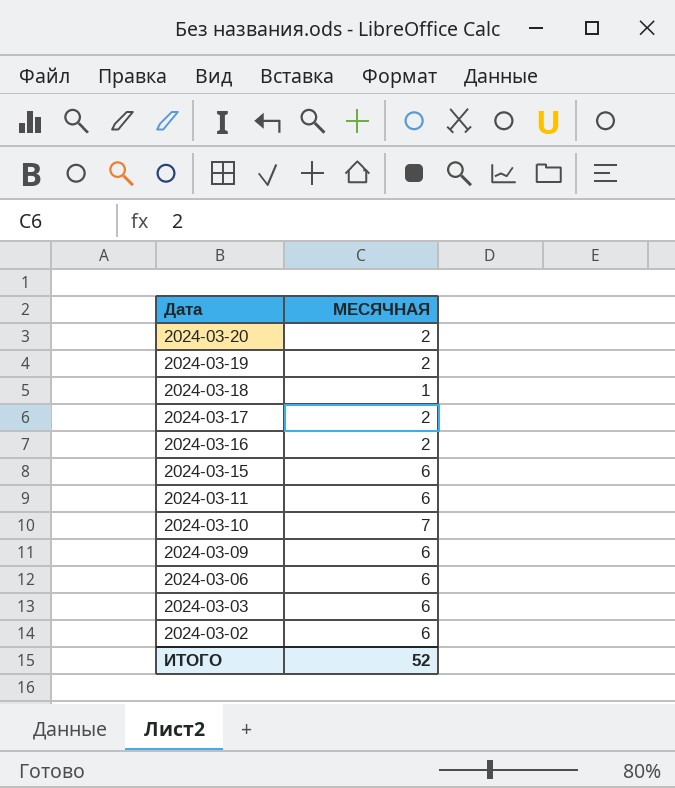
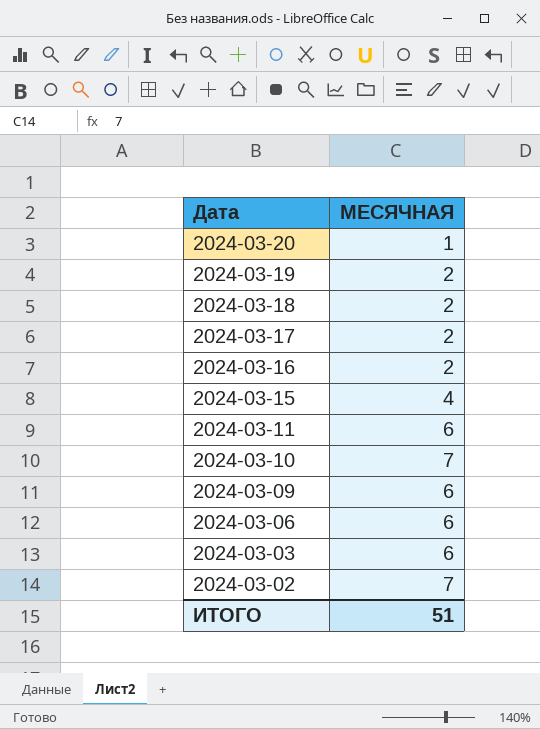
2024-03-20 | МЕСЯЧНАЯ: 2 -> 1
2024-03-18 | МЕСЯЧНАЯ: 1 -> 2
2024-03-15 | МЕСЯЧНАЯ: 6 -> 4
2024-03-02 | МЕСЯЧНАЯ: 6 -> 7
ИТОГО | МЕСЯЧНАЯ: 52 -> 51

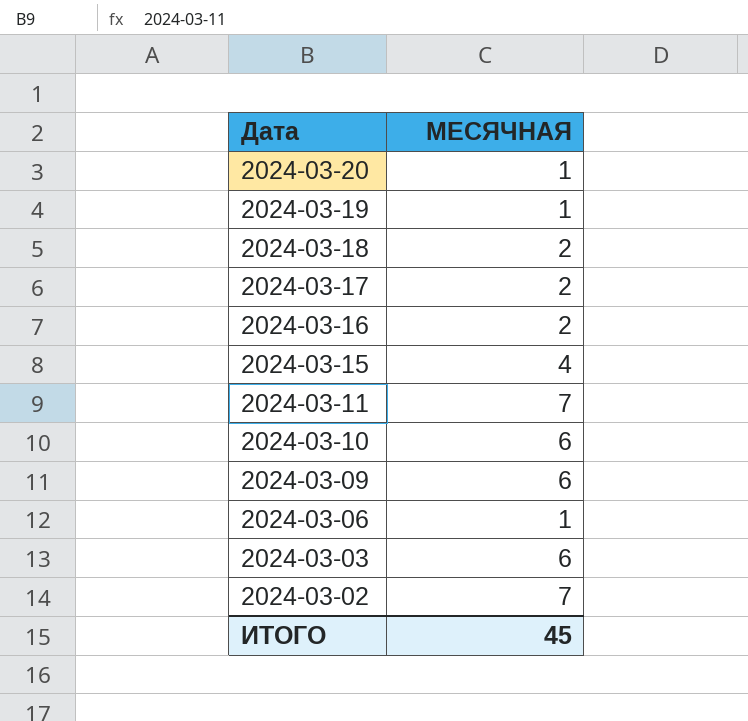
2024-03-19 | МЕСЯЧНАЯ: 2 -> 1
2024-03-11 | МЕСЯЧНАЯ: 6 -> 7
2024-03-10 | МЕСЯЧНАЯ: 7 -> 6
2024-03-06 | МЕСЯЧНАЯ: 6 -> 1
ИТОГО | МЕСЯЧНАЯ: 51 -> 45

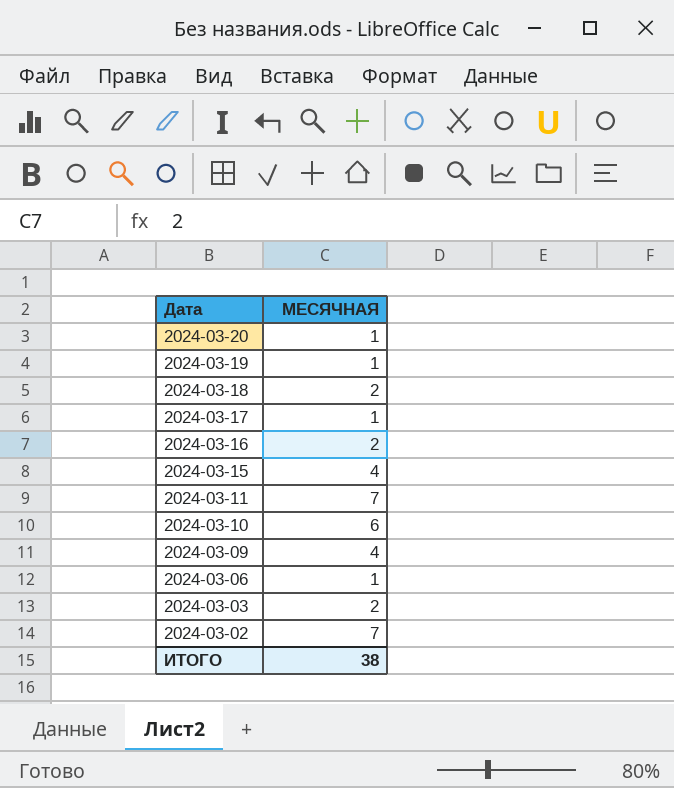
2024-03-17 | МЕСЯЧНАЯ: 2 -> 1
2024-03-09 | МЕСЯЧНАЯ: 6 -> 4
2024-03-03 | МЕСЯЧНАЯ: 6 -> 2
ИТОГО | МЕСЯЧНАЯ: 45 -> 38

